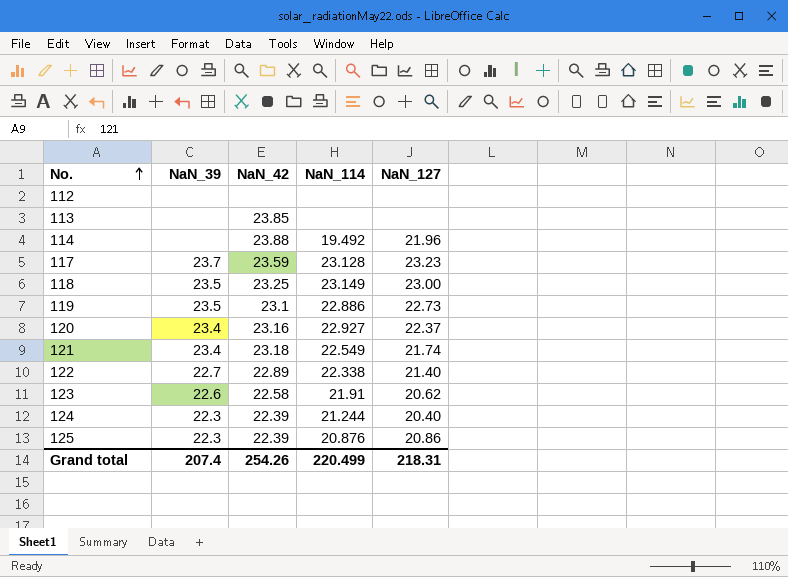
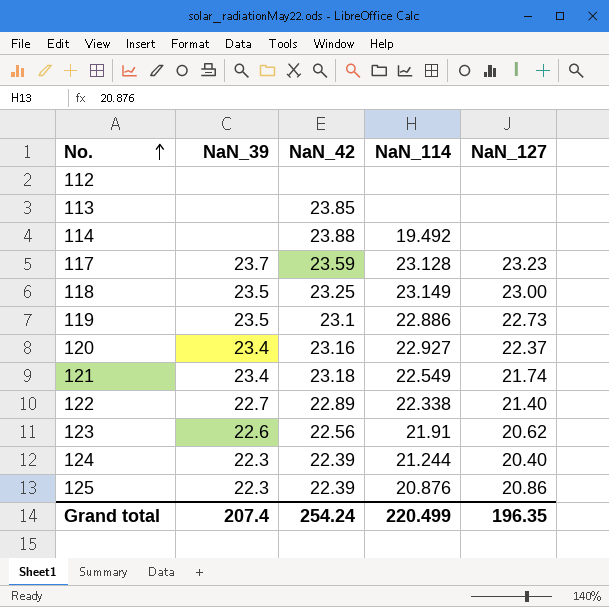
114 | NaN_127: 21.96 -> none
123 | NaN_42: 22.58 -> 22.56
Grand total | NaN_42: 254.26 -> 254.24
Grand total | NaN_127: 218.31 -> 196.35

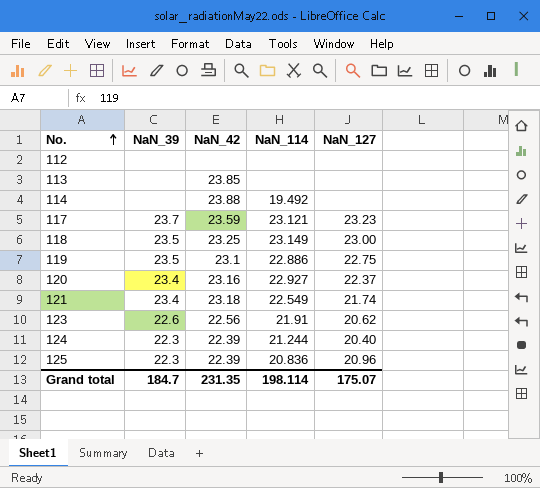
row 122: 22.7 | 22.89 | 22.338 | 21.40 -> none
117 | NaN_114: 23.128 -> 23.121
119 | NaN_127: 22.73 -> 22.75
125 | NaN_114: 20.876 -> 20.836
125 | NaN_127: 20.86 -> 20.96
Grand total | NaN_39: 207.4 -> 184.7
Grand total | NaN_42: 254.24 -> 231.35
Grand total | NaN_114: 220.499 -> 198.114
Grand total | NaN_127: 196.35 -> 175.07

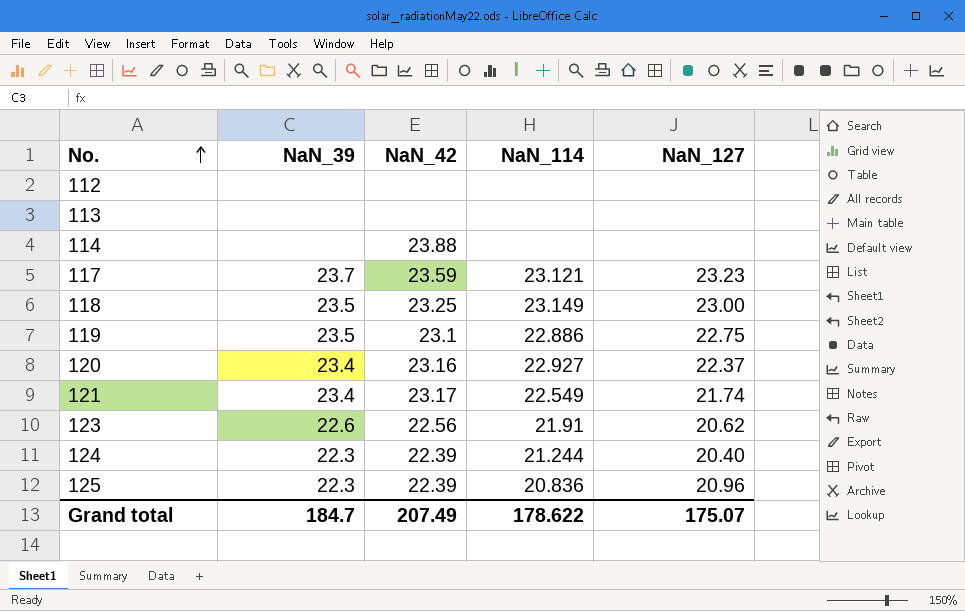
113 | NaN_42: 23.85 -> none
114 | NaN_114: 19.492 -> none
121 | NaN_42: 23.18 -> 23.17
Grand total | NaN_42: 231.35 -> 207.49
Grand total | NaN_114: 198.114 -> 178.622

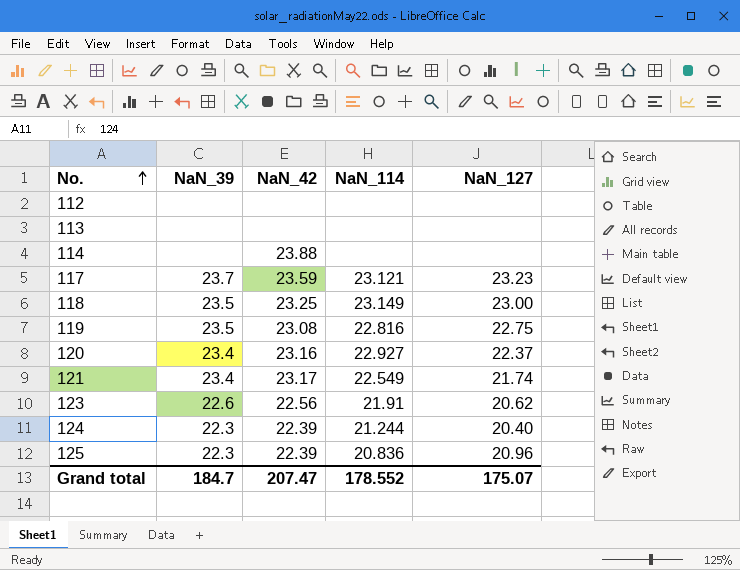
119 | NaN_42: 23.1 -> 23.08
119 | NaN_114: 22.886 -> 22.816
Grand total | NaN_42: 207.49 -> 207.47
Grand total | NaN_114: 178.622 -> 178.552

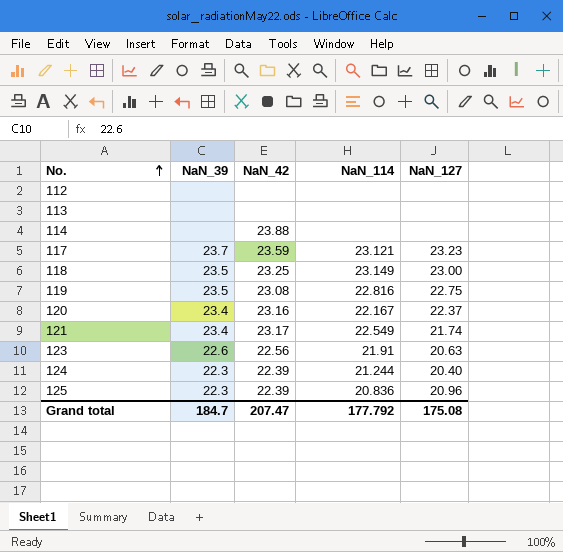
120 | NaN_114: 22.927 -> 22.167
123 | NaN_127: 20.62 -> 20.63
Grand total | NaN_114: 178.552 -> 177.792
Grand total | NaN_127: 175.07 -> 175.08

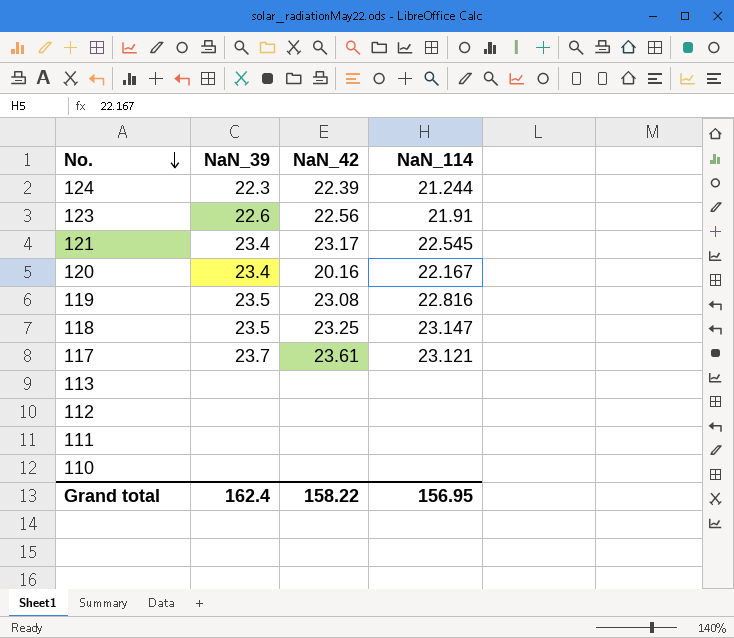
row order: No. ascending -> No. descending
column NaN_127 | position: 5 -> none
row 114: none | 23.88 | none | none -> none
row 125: 22.3 | 22.39 | 20.836 | 20.96 -> none
121 | NaN_114: 22.549 -> 22.545
120 | NaN_42: 23.16 -> 20.16
118 | NaN_114: 23.149 -> 23.147
117 | NaN_42: 23.59 -> 23.61
row 111: none -> none | none | none
row 110: none -> none | none | none
Grand total | NaN_39: 184.7 -> 162.4
Grand total | NaN_42: 207.47 -> 158.22
Grand total | NaN_114: 177.792 -> 156.95

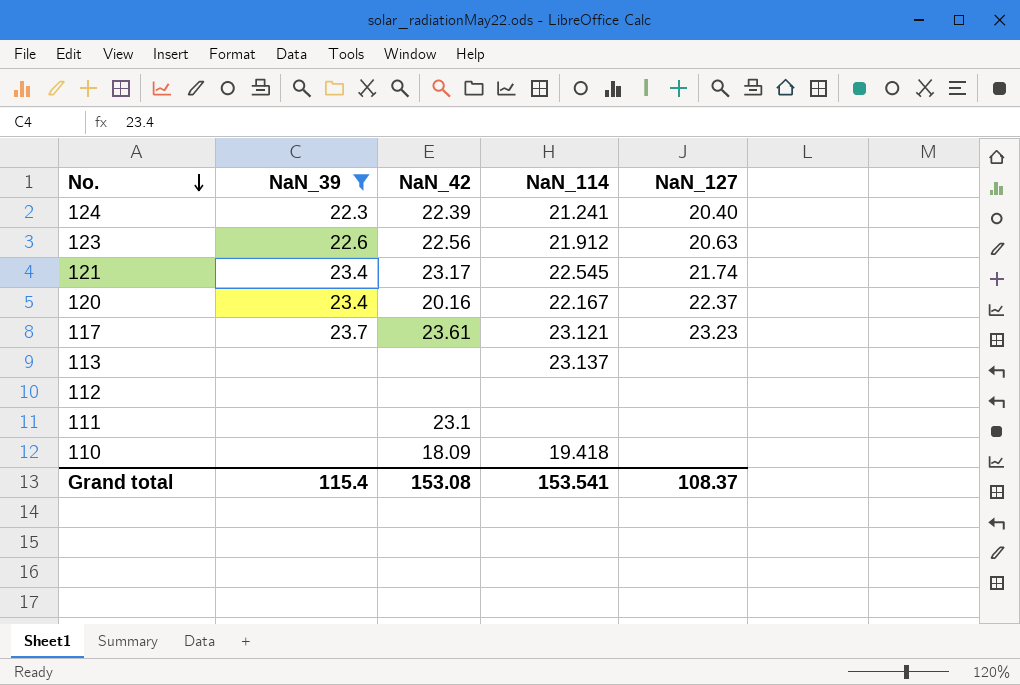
filter: none -> NaN_39 != 23.5
column NaN_127 | position: none -> 5
124 | NaN_114: 21.244 -> 21.241
123 | NaN_114: 21.91 -> 21.912
113 | NaN_114: none -> 23.137
111 | NaN_42: none -> 23.1
110 | NaN_42: none -> 18.09
110 | NaN_114: none -> 19.418
Grand total | NaN_39: 162.4 -> 115.4
Grand total | NaN_42: 158.22 -> 153.08
Grand total | NaN_114: 156.95 -> 153.541

